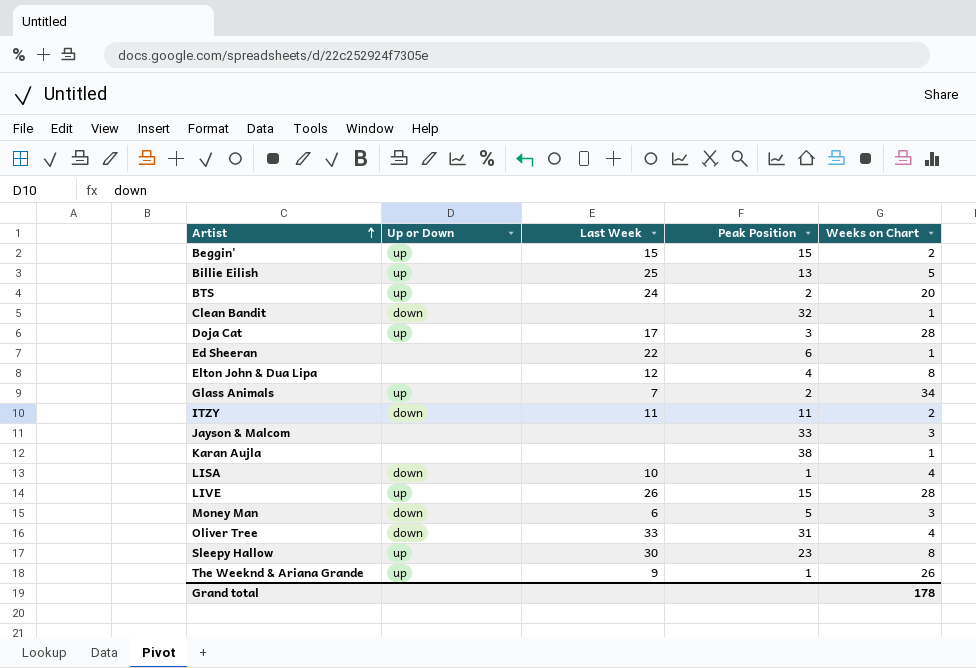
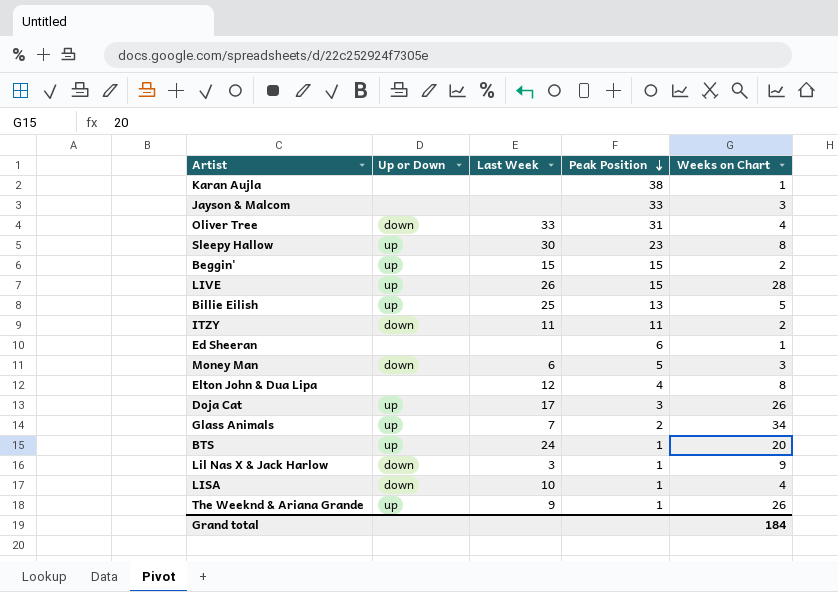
row order: Artist ascending -> Peak Position descending
row Clean Bandit: down | none | 32 | 1 -> none
Ed Sheeran | Last Week: 22 -> none
Doja Cat | Weeks on Chart: 28 -> 26
BTS | Peak Position: 2 -> 1
row Lil Nas X & Jack Harlow: none -> down | 3 | 1 | 9
Grand total | Weeks on Chart: 178 -> 184

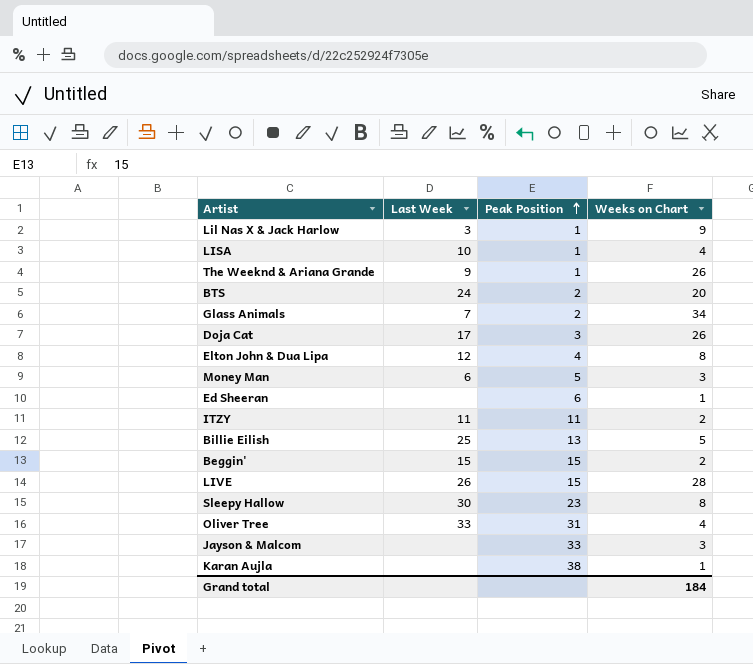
row order: Peak Position descending -> Peak Position ascending
column Up or Down | position: 2 -> none
BTS | Peak Position: 1 -> 2

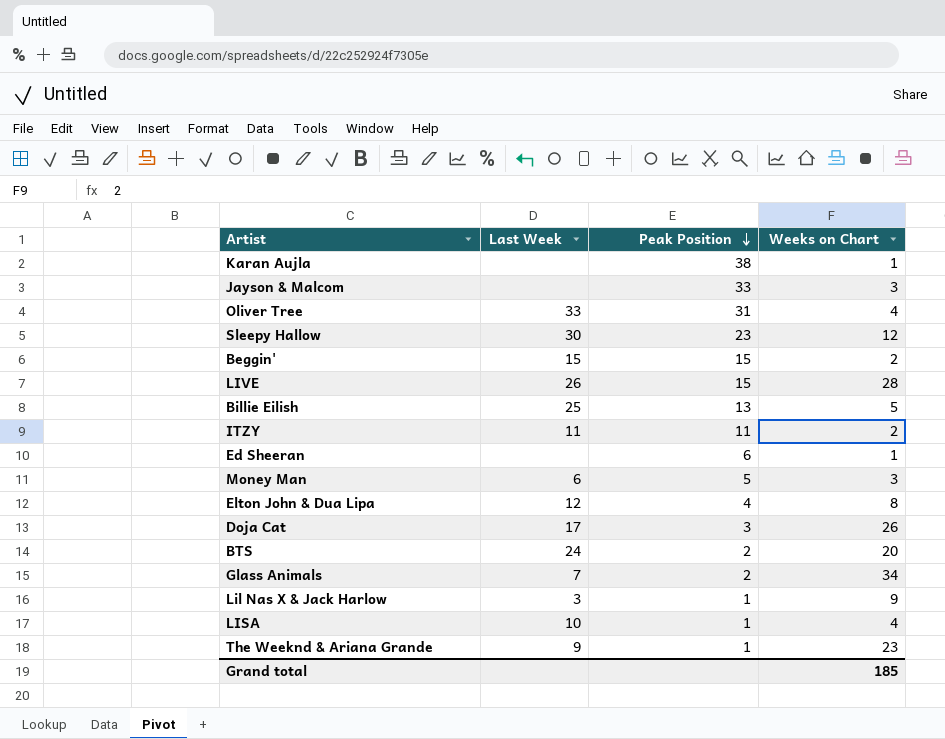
row order: Peak Position ascending -> Peak Position descending
Sleepy Hallow | Weeks on Chart: 8 -> 12
The Weeknd & Ariana Grande | Weeks on Chart: 26 -> 23
Grand total | Weeks on Chart: 184 -> 185

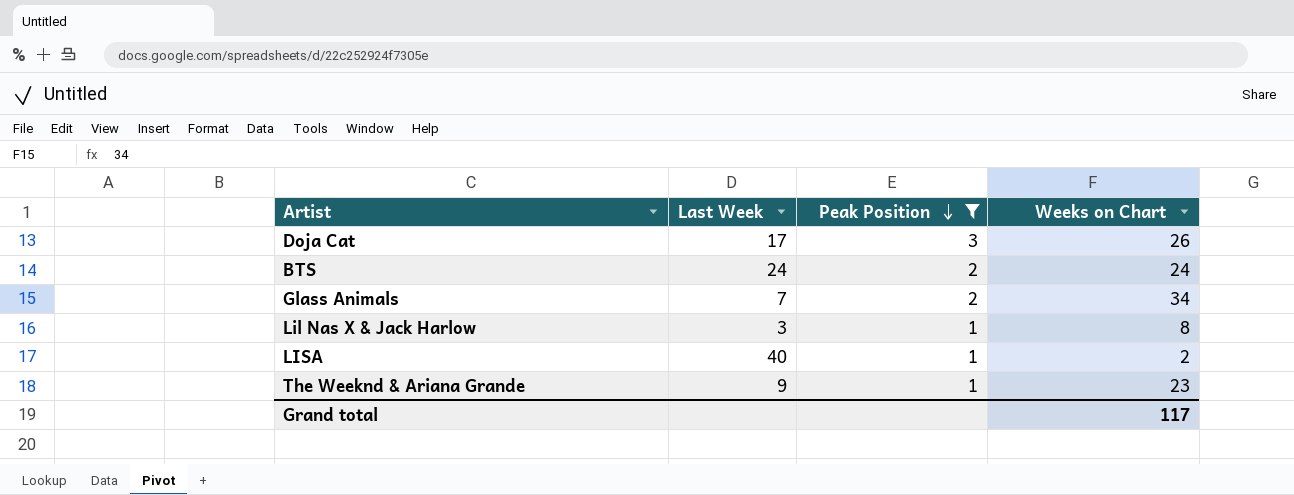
filter: none -> Peak Position <= 3
BTS | Weeks on Chart: 20 -> 24
Lil Nas X & Jack Harlow | Weeks on Chart: 9 -> 8
LISA | Last Week: 10 -> 40
LISA | Weeks on Chart: 4 -> 2
Grand total | Weeks on Chart: 185 -> 117

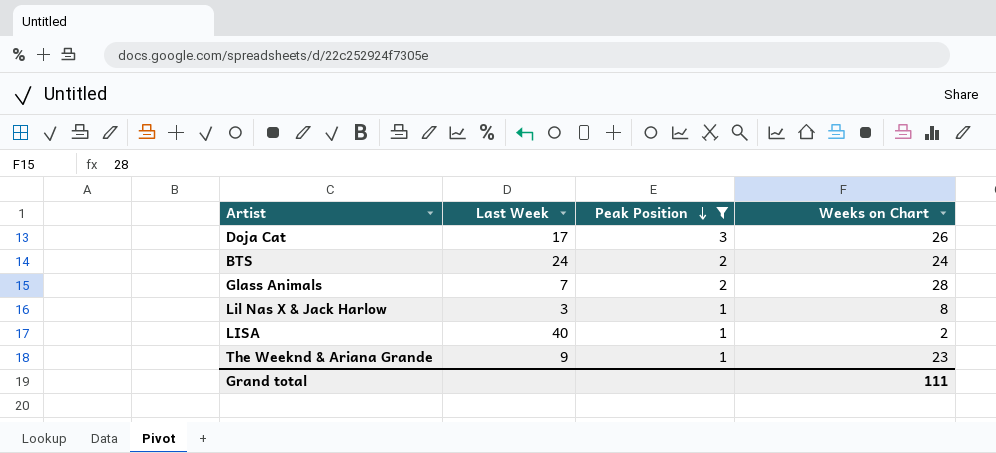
Glass Animals | Weeks on Chart: 34 -> 28
Grand total | Weeks on Chart: 117 -> 111

